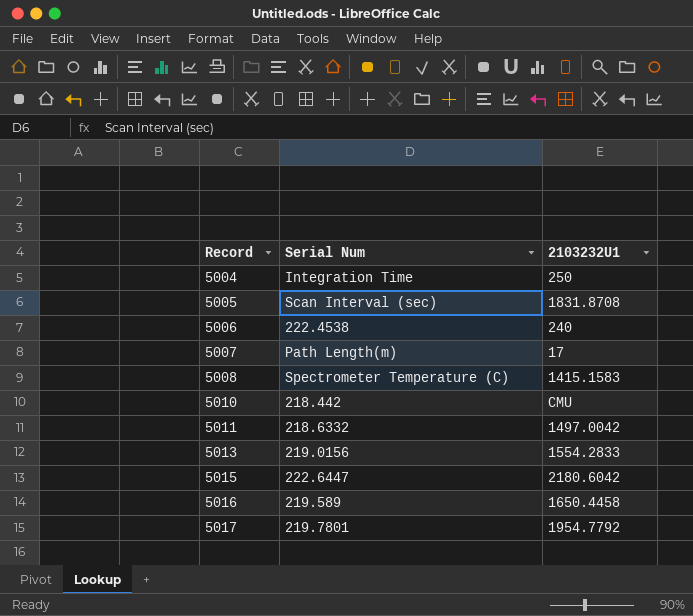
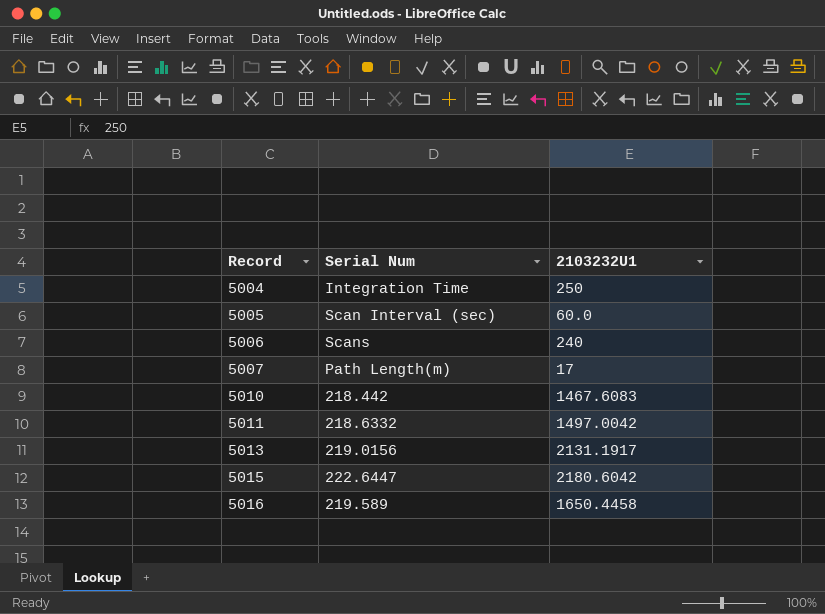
row 5008: Spectrometer Temperature (C) | 1415.1583 -> none
row 5017: 219.7801 | 1954.7792 -> none
5005 | 2103232U1: 1831.8708 -> 60.0
5006 | Serial Num: 222.4538 -> Scans
5010 | 2103232U1: CMU -> 1467.6083
5013 | 2103232U1: 1554.2833 -> 2131.1917

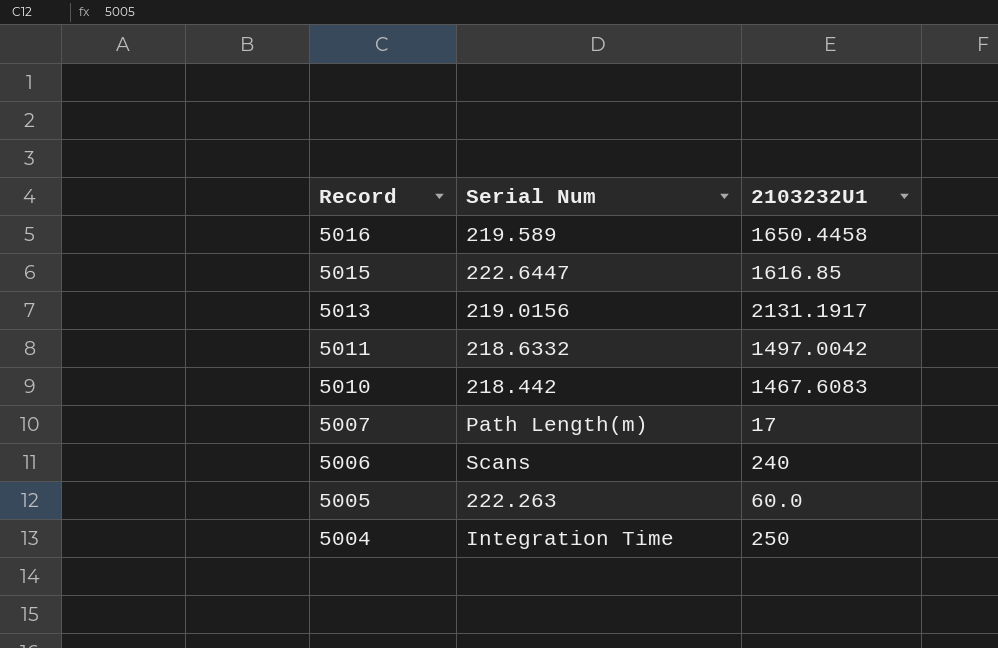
row order: Record ascending -> Record descending
5015 | 2103232U1: 2180.6042 -> 1616.85
5005 | Serial Num: Scan Interval (sec) -> 222.263

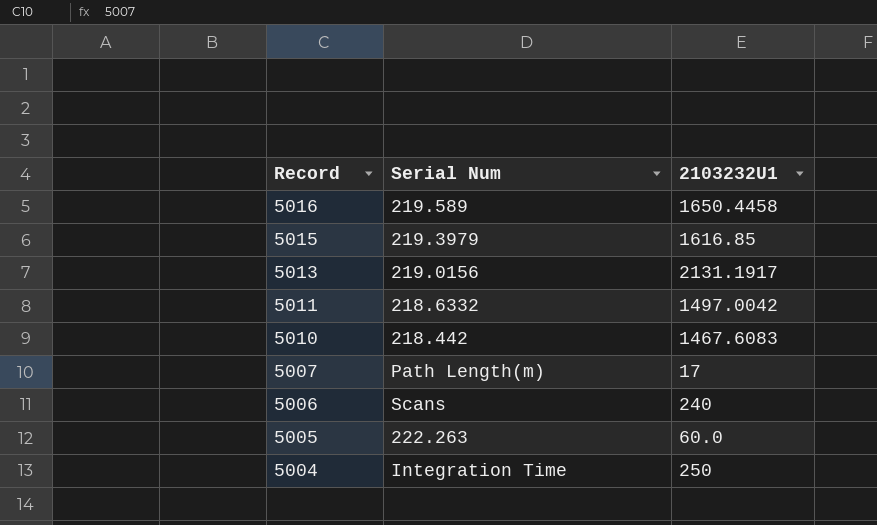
5015 | Serial Num: 222.6447 -> 219.3979

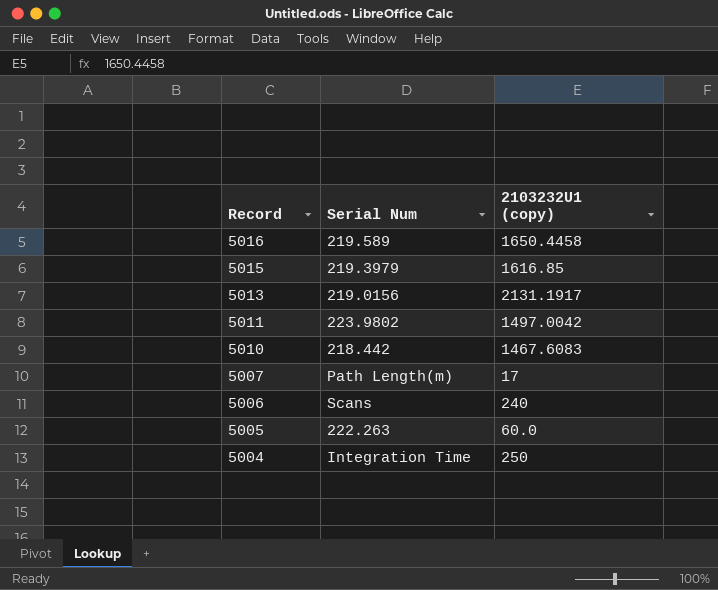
column name: 2103232U1 -> 2103232U1 (copy)
5011 | Serial Num: 218.6332 -> 223.9802

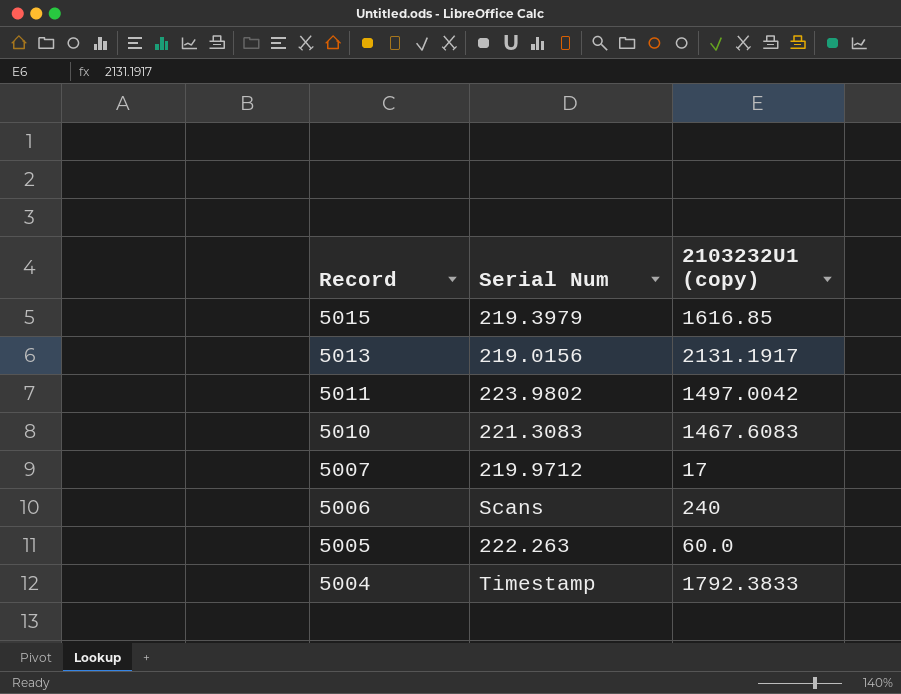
row 5016: 219.589 | 1650.4458 -> none
5010 | Serial Num: 218.442 -> 221.3083
5007 | Serial Num: Path Length(m) -> 219.9712
5004 | Serial Num: Integration Time -> Timestamp
5004 | 2103232U1 (copy): 250 -> 1792.3833

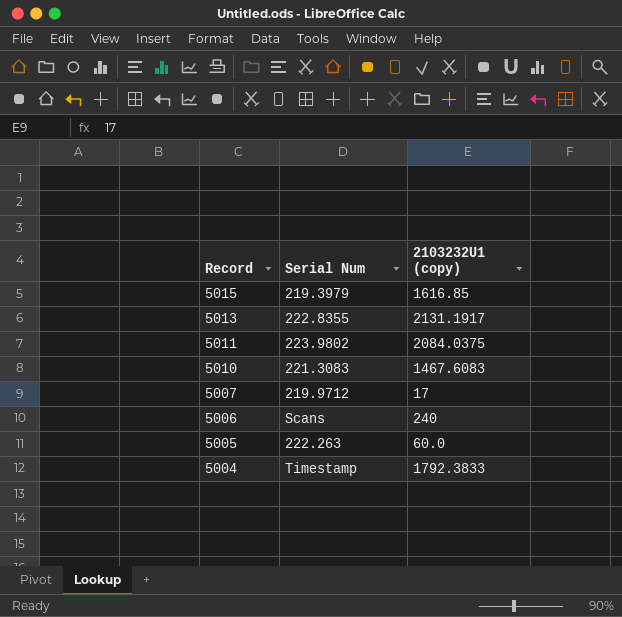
5013 | Serial Num: 219.0156 -> 222.8355
5011 | 2103232U1 (copy): 1497.0042 -> 2084.0375

